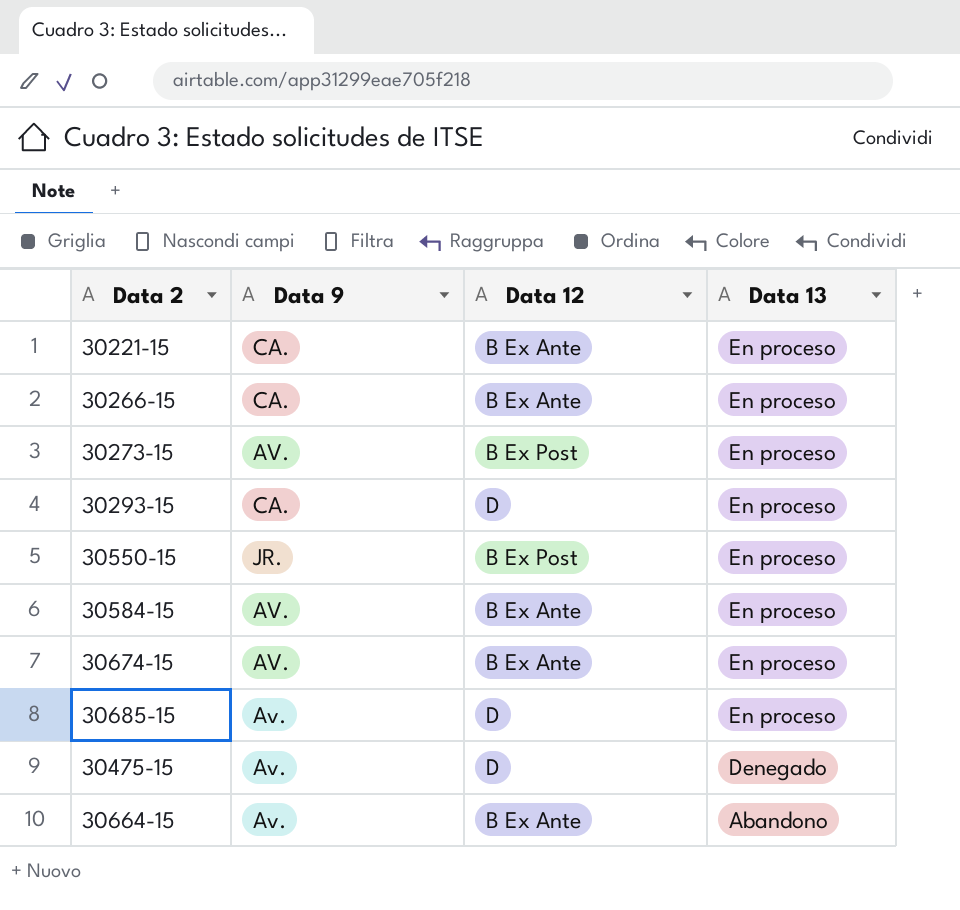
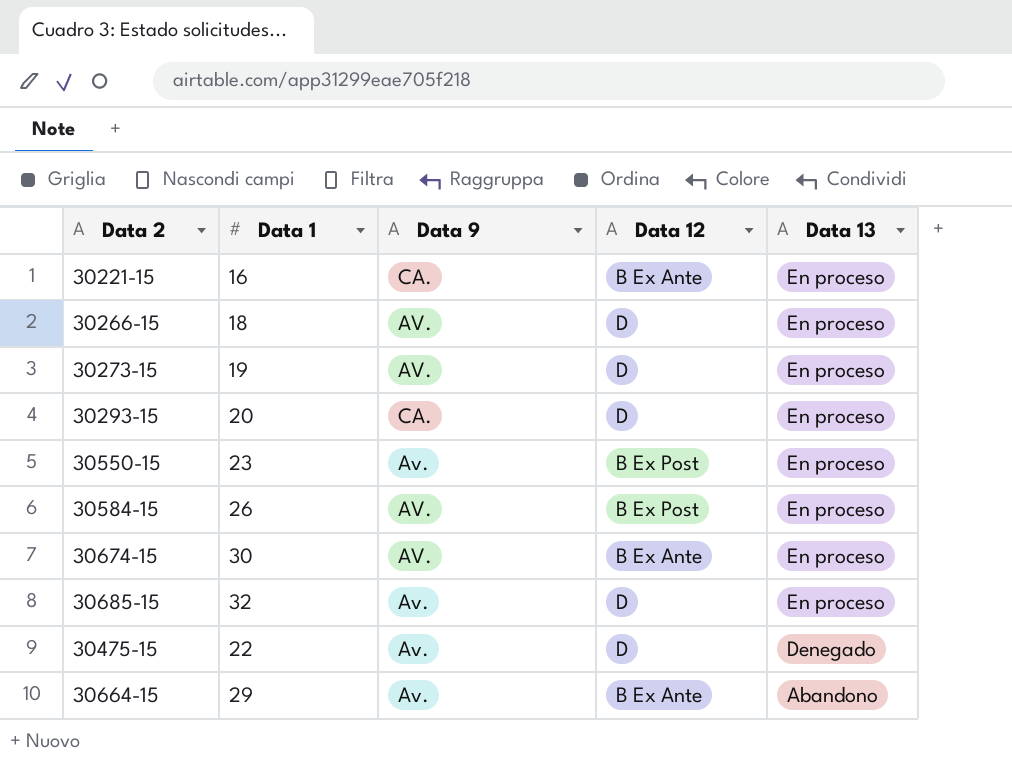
column Data 1 | position: none -> 2
30266-15 | Data 9: CA. -> AV.
30266-15 | Data 12: B Ex Ante -> D
30273-15 | Data 12: B Ex Post -> D
30550-15 | Data 9: JR. -> Av.
30584-15 | Data 12: B Ex Ante -> B Ex Post

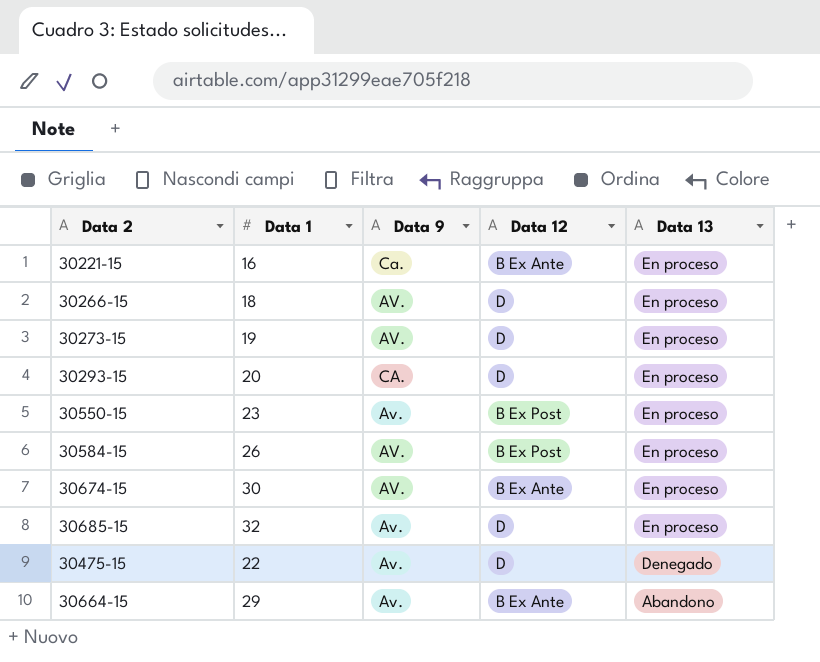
30221-15 | Data 9: CA. -> Ca.

